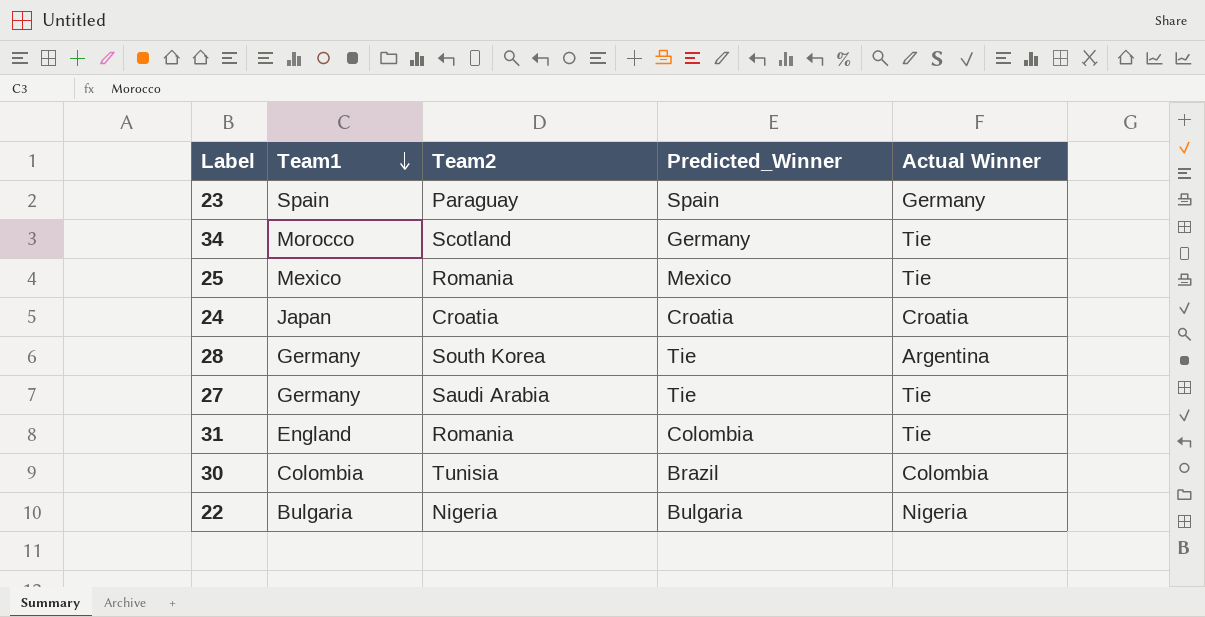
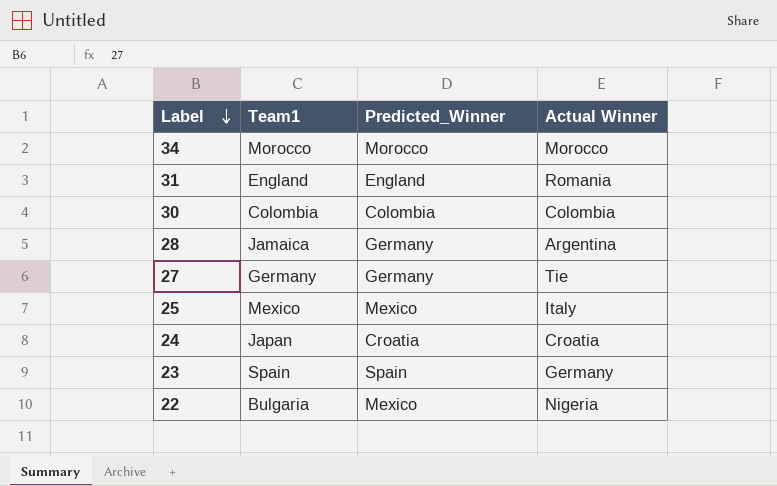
row order: Team1 descending -> Label descending
column Team2 | position: 3 -> none
34 | Predicted_Winner: Germany -> Morocco
34 | Actual Winner: Tie -> Morocco
31 | Predicted_Winner: Colombia -> England
31 | Actual Winner: Tie -> Romania
30 | Predicted_Winner: Brazil -> Colombia
28 | Team1: Germany -> Jamaica
28 | Predicted_Winner: Tie -> Germany
27 | Predicted_Winner: Tie -> Germany
25 | Actual Winner: Tie -> Italy
22 | Predicted_Winner: Bulgaria -> Mexico

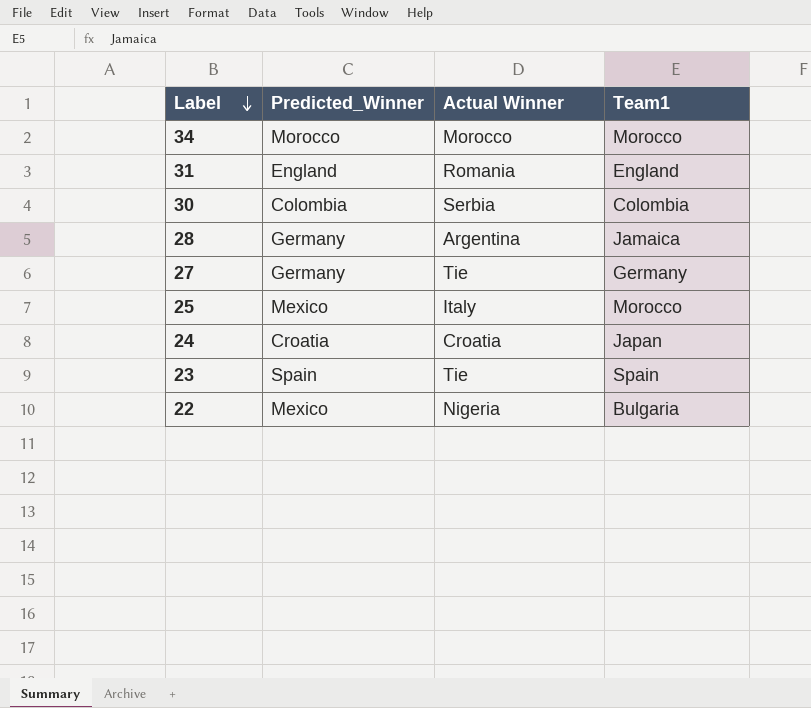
column Team1 | position: 2 -> 4
30 | Actual Winner: Colombia -> Serbia
25 | Team1: Mexico -> Morocco
23 | Actual Winner: Germany -> Tie

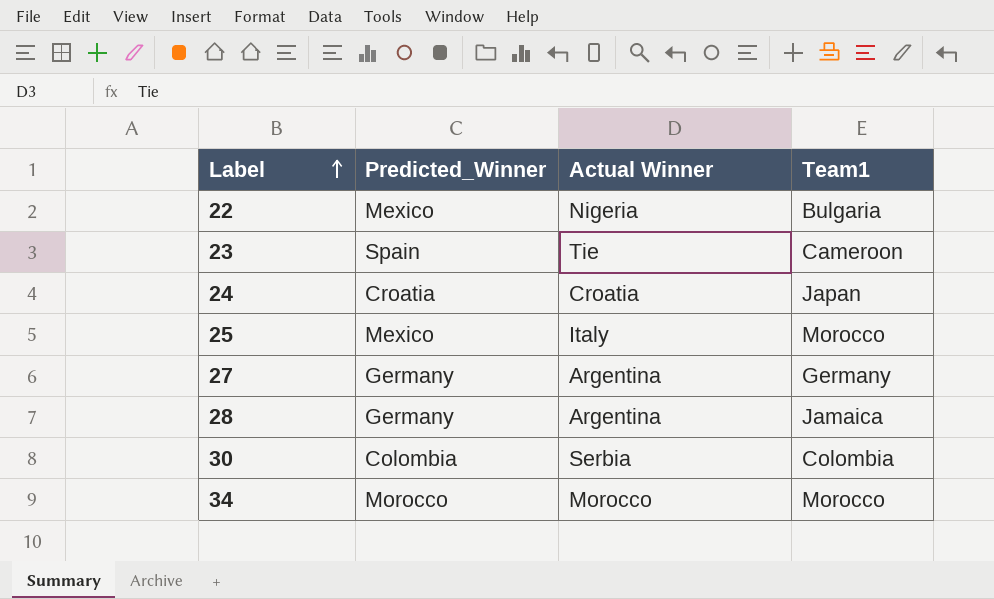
row order: Label descending -> Label ascending
row 31: England | Romania | England -> none
23 | Team1: Spain -> Cameroon
27 | Actual Winner: Tie -> Argentina

